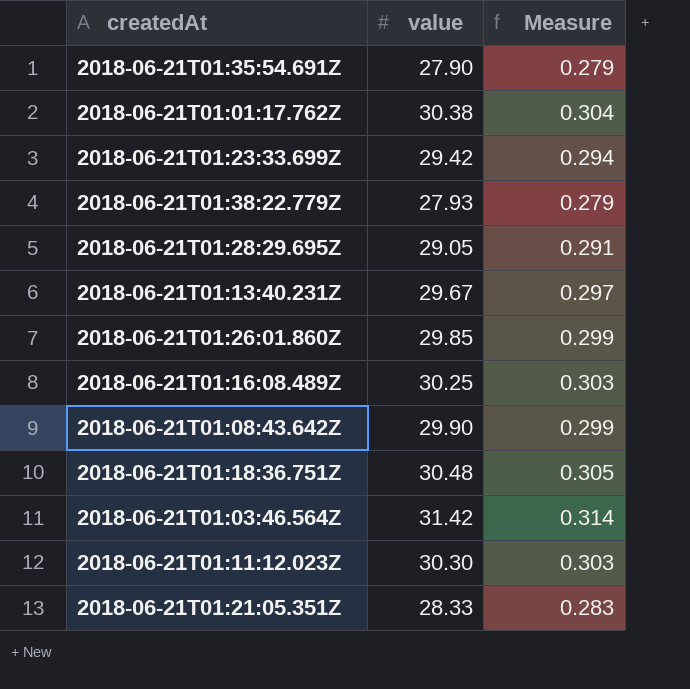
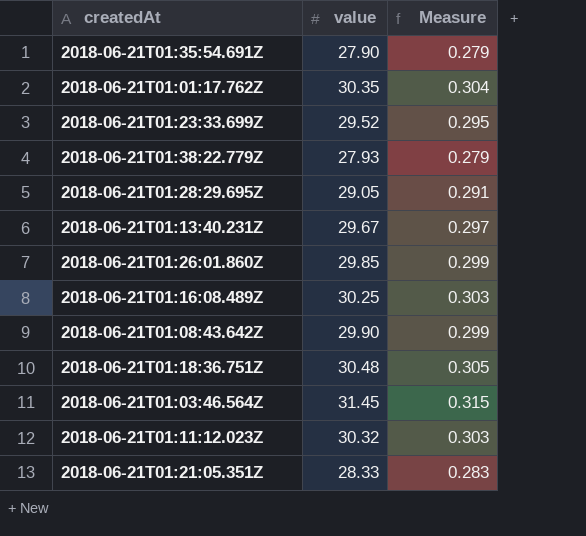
2018-06-21T01:01:17.762Z | value: 30.38 -> 30.35
2018-06-21T01:23:33.699Z | value: 29.42 -> 29.52
2018-06-21T01:23:33.699Z | Measure: 0.294 -> 0.295
2018-06-21T01:03:46.564Z | value: 31.42 -> 31.45
2018-06-21T01:03:46.564Z | Measure: 0.314 -> 0.315
2018-06-21T01:11:12.023Z | value: 30.30 -> 30.32

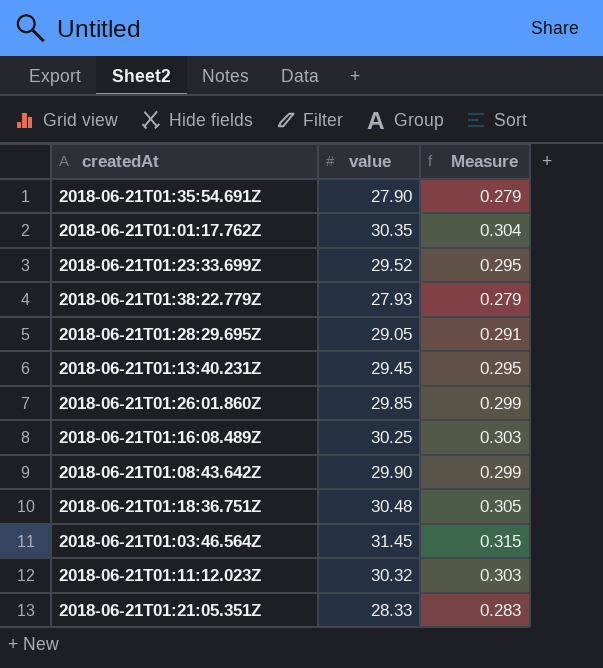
2018-06-21T01:13:40.231Z | value: 29.67 -> 29.45
2018-06-21T01:13:40.231Z | Measure: 0.297 -> 0.295

